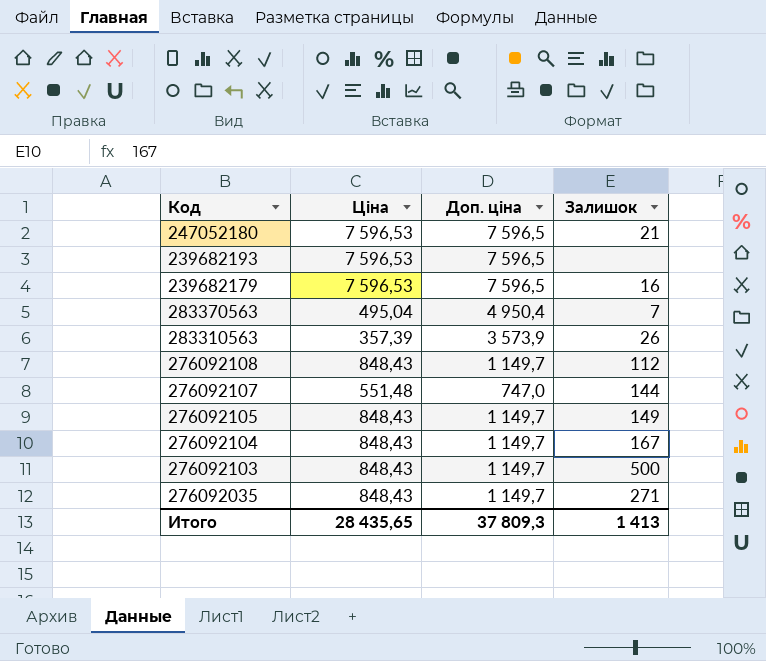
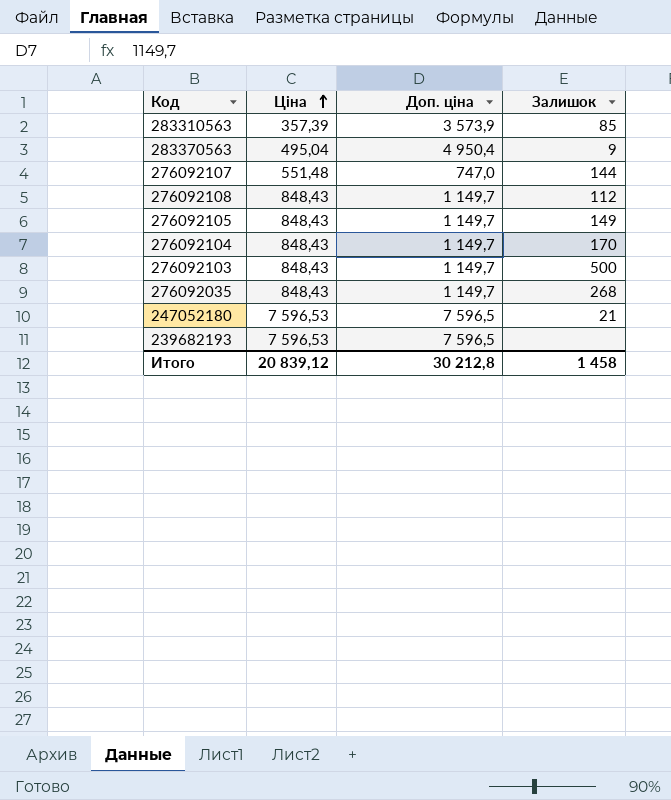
row order: none -> Ціна ascending
row 239682179: 7 596,53 | 7 596,5 | 16 -> none
283310563 | Залишок: 26 -> 85
283370563 | Залишок: 7 -> 9
276092104 | Залишок: 167 -> 170
276092035 | Залишок: 271 -> 268
Итого | Ціна: 28 435,65 -> 20 839,12
Итого | Доп. ціна: 37 809,3 -> 30 212,8
Итого | Залишок: 1 413 -> 1 458

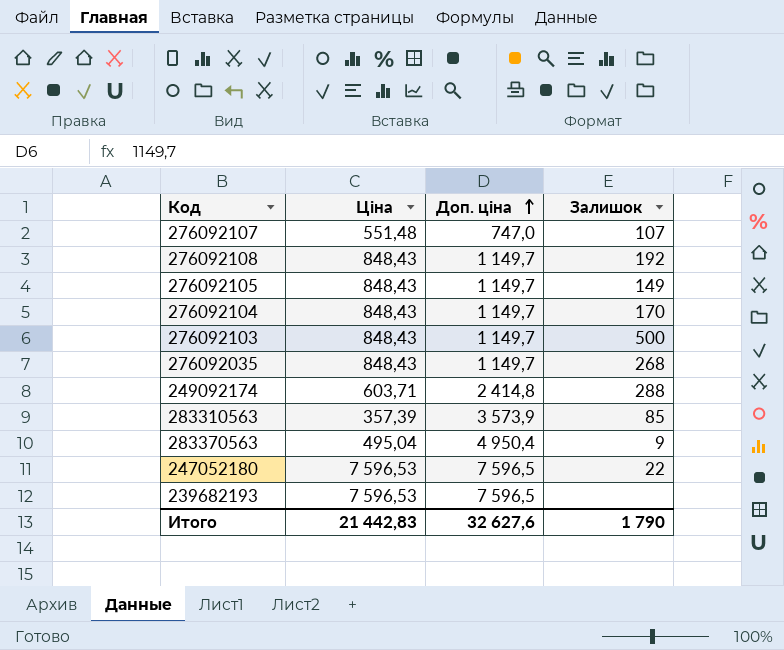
row order: Ціна ascending -> Доп. ціна ascending
276092107 | Залишок: 144 -> 107
276092108 | Залишок: 112 -> 192
row 249092174: none -> 603,71 | 2 414,8 | 288
247052180 | Залишок: 21 -> 22
Итого | Ціна: 20 839,12 -> 21 442,83
Итого | Доп. ціна: 30 212,8 -> 32 627,6
Итого | Залишок: 1 458 -> 1 790

